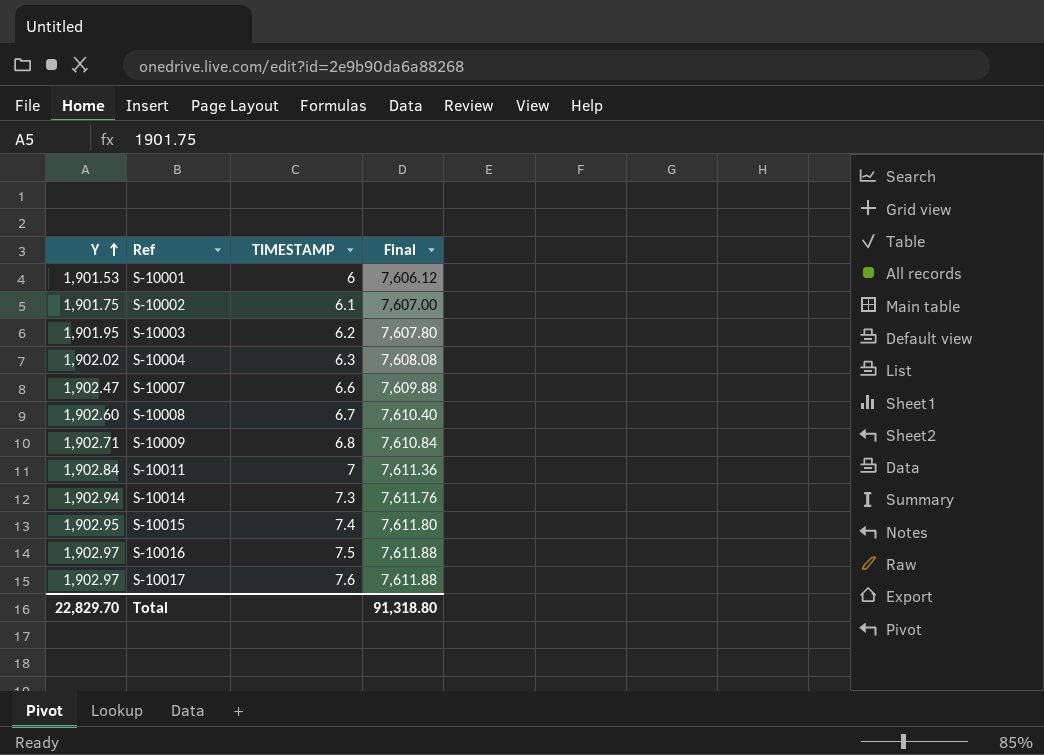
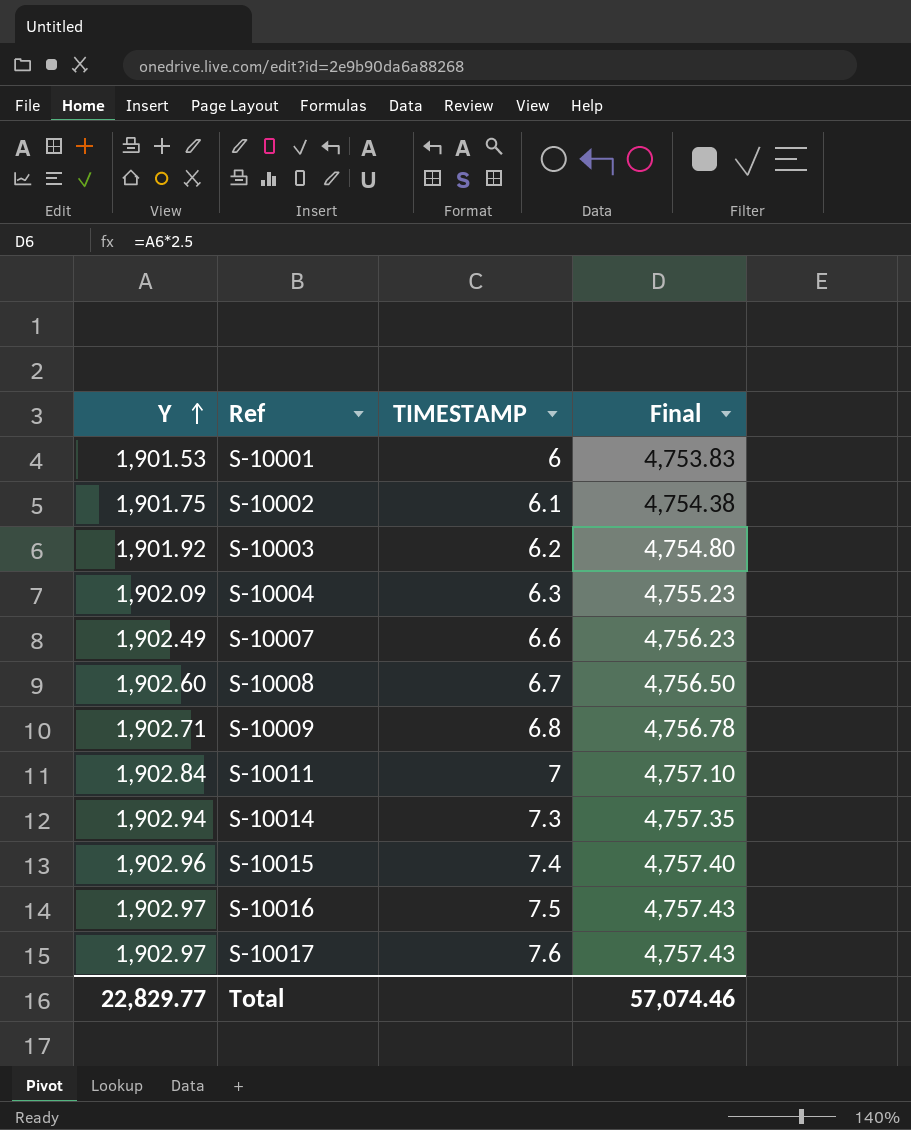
column Final | formula: [Y] * 4 -> [Y] * 2.5
S-10003 | Y: 1,901.95 -> 1,901.92
S-10004 | Y: 1,902.02 -> 1,902.09
S-10007 | Y: 1,902.47 -> 1,902.49
S-10015 | Y: 1,902.95 -> 1,902.96
Total | Y: 22,829.70 -> 22,829.77
Total | Final: 91,318.80 -> 57,074.46

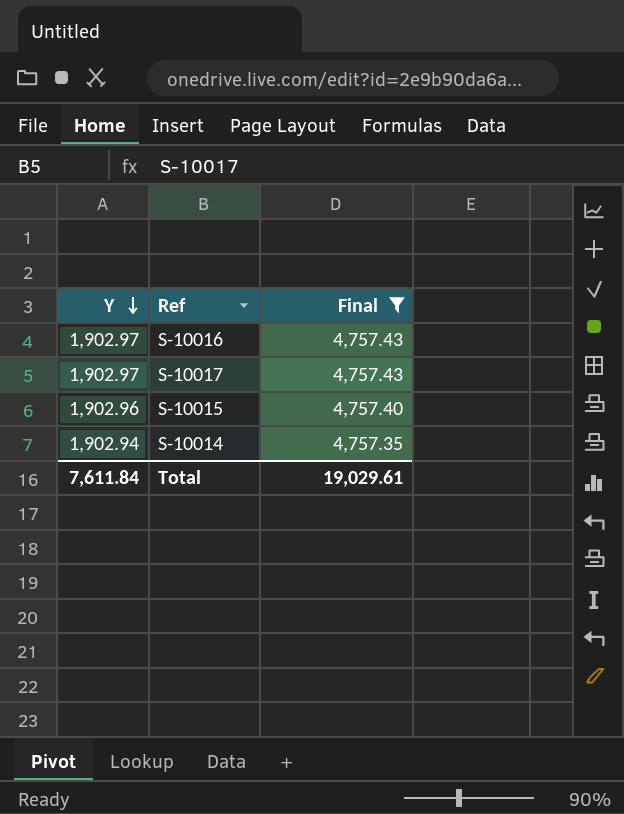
filter: none -> Final >= 4,757.35
row order: Y ascending -> Y descending
column TIMESTAMP | position: 3 -> none
Total | Y: 22,829.77 -> 7,611.84
Total | Final: 57,074.46 -> 19,029.61

